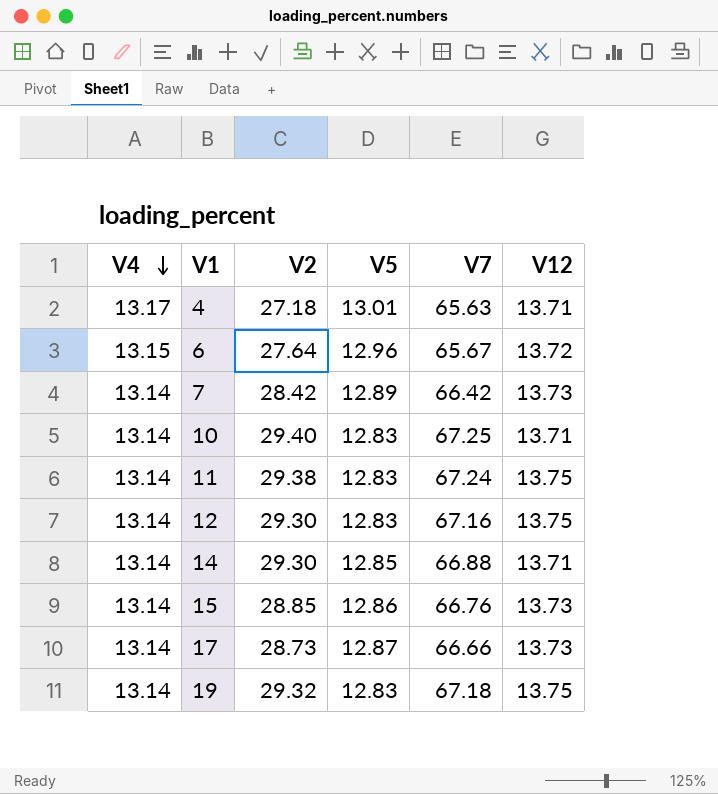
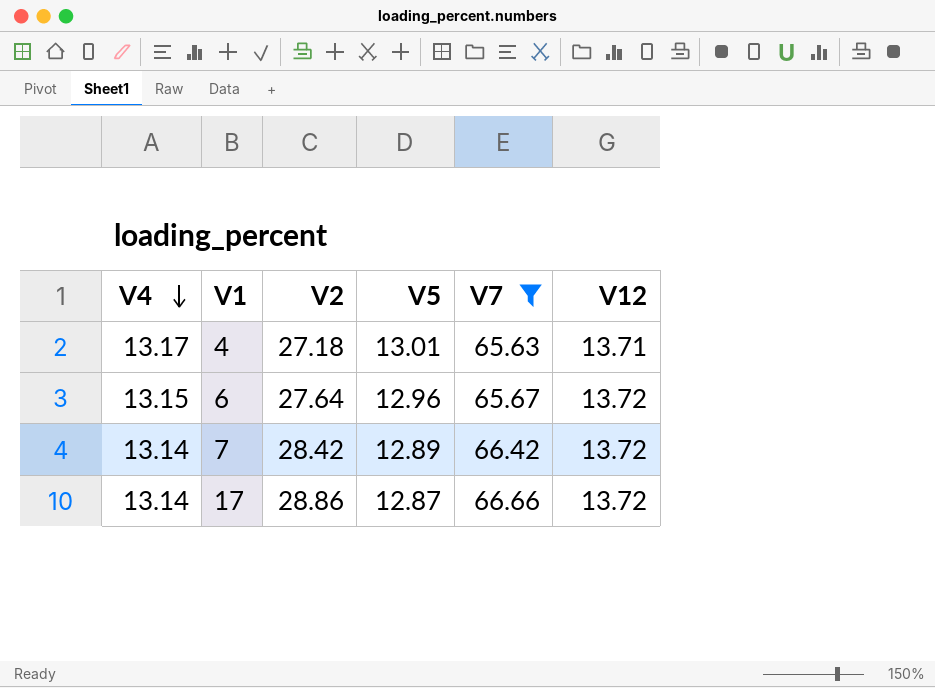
filter: none -> V7 <= 66.66
7 | V12: 13.73 -> 13.72
17 | V2: 28.73 -> 28.86
17 | V12: 13.73 -> 13.72

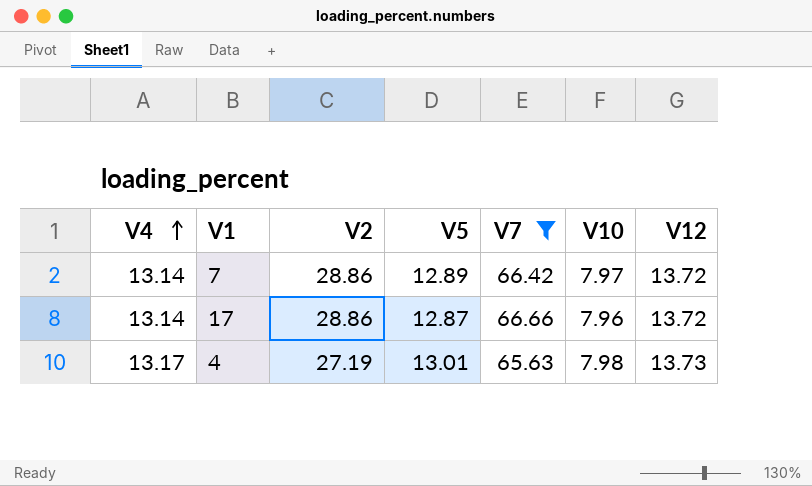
row order: V4 descending -> V4 ascending
column V10 | position: none -> 6
row 6: 13.15 | 27.64 | 12.96 | 65.67 | 13.72 -> none
7 | V2: 28.42 -> 28.86
4 | V2: 27.18 -> 27.19
4 | V12: 13.71 -> 13.73

